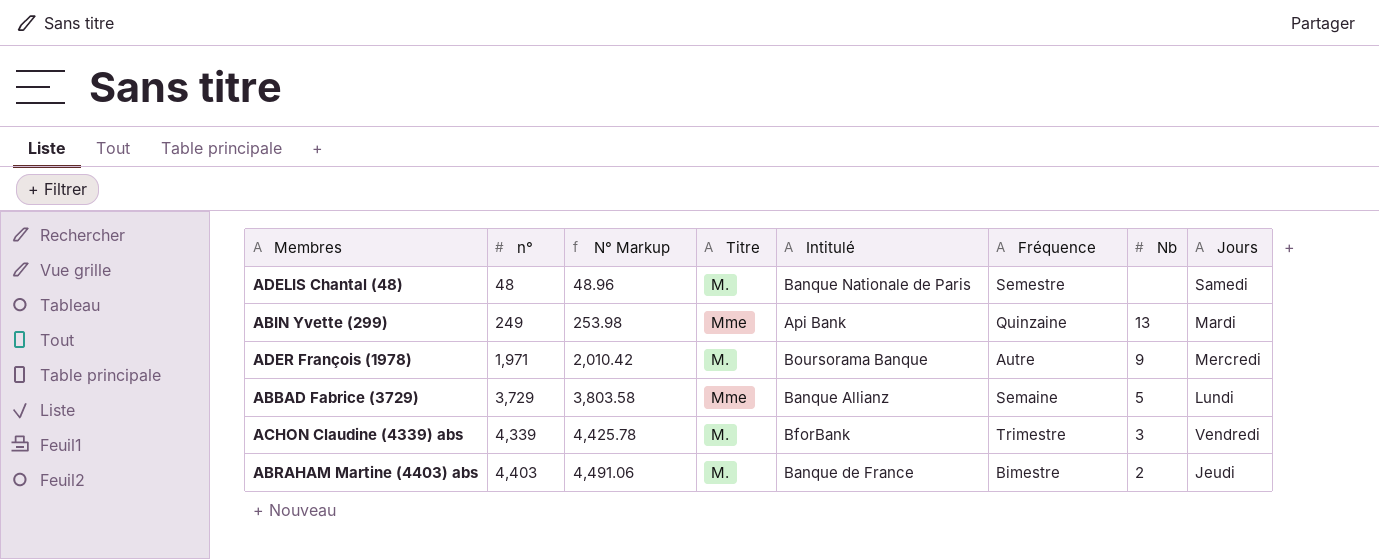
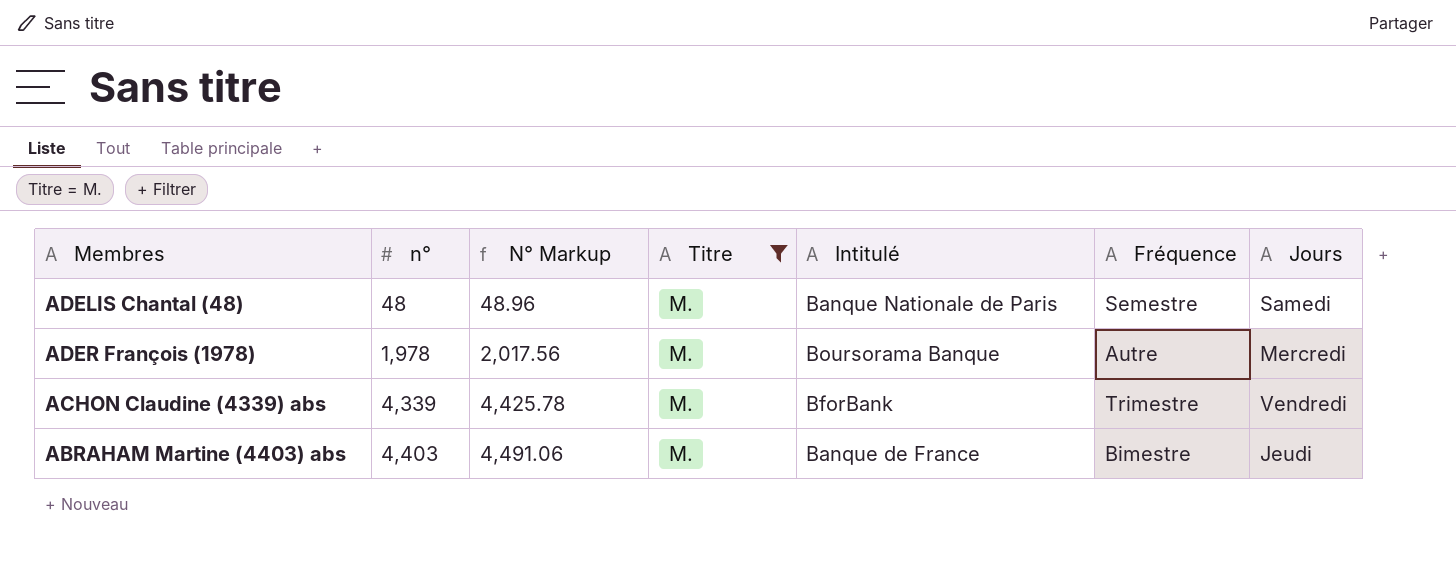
filter: none -> Titre = M.
column Nb | position: 7 -> none
ADER François (1978) | n°: 1,971 -> 1,978
ADER François (1978) | N° Markup: 2,010.42 -> 2,017.56

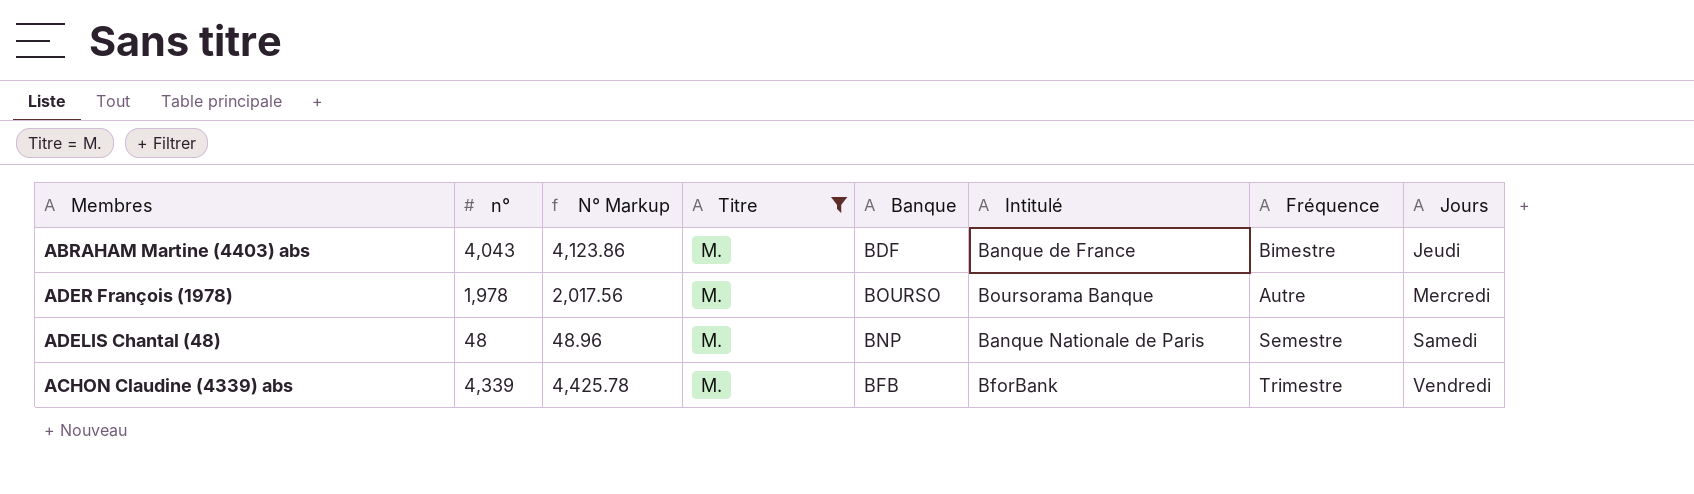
row order: n° ascending -> Jours ascending
column Banque | position: none -> 5
ABRAHAM Martine (4403) abs | n°: 4,403 -> 4,043
ABRAHAM Martine (4403) abs | N° Markup: 4,491.06 -> 4,123.86

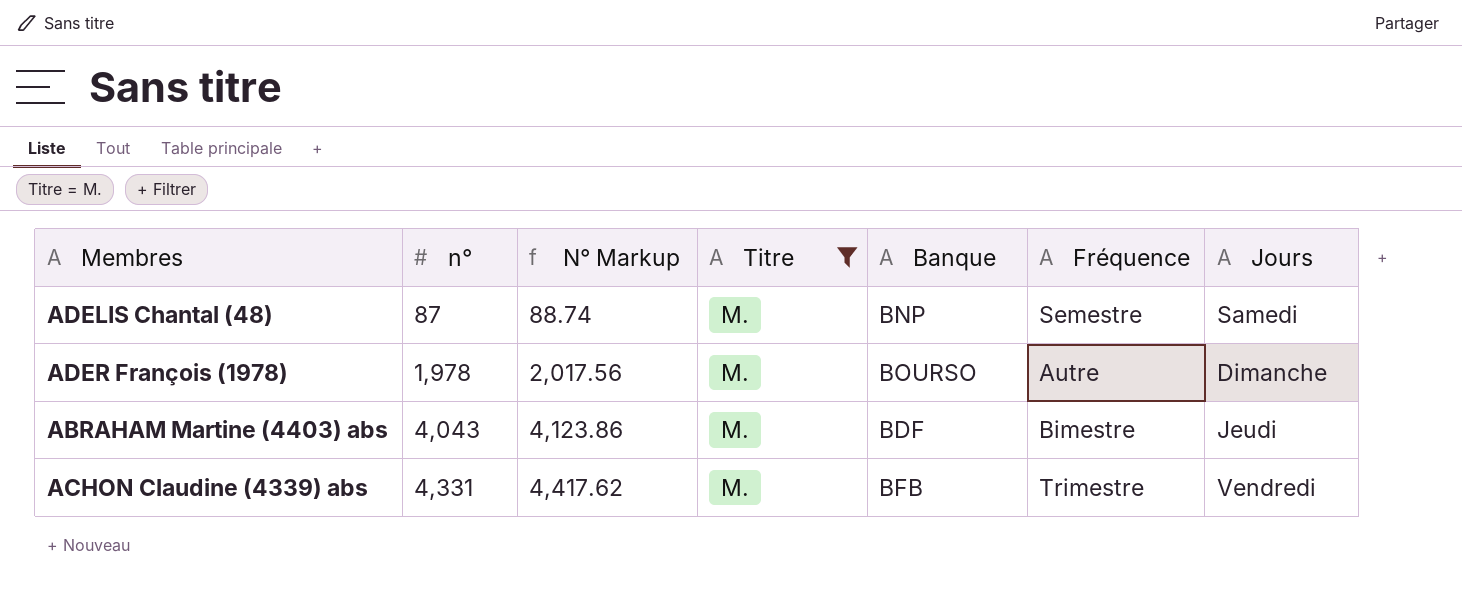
row order: Jours ascending -> n° ascending
column Intitulé | position: 6 -> none
ADELIS Chantal (48) | n°: 48 -> 87
ADELIS Chantal (48) | N° Markup: 48.96 -> 88.74
ADER François (1978) | Jours: Mercredi -> Dimanche
ACHON Claudine (4339) abs | n°: 4,339 -> 4,331
ACHON Claudine (4339) abs | N° Markup: 4,425.78 -> 4,417.62

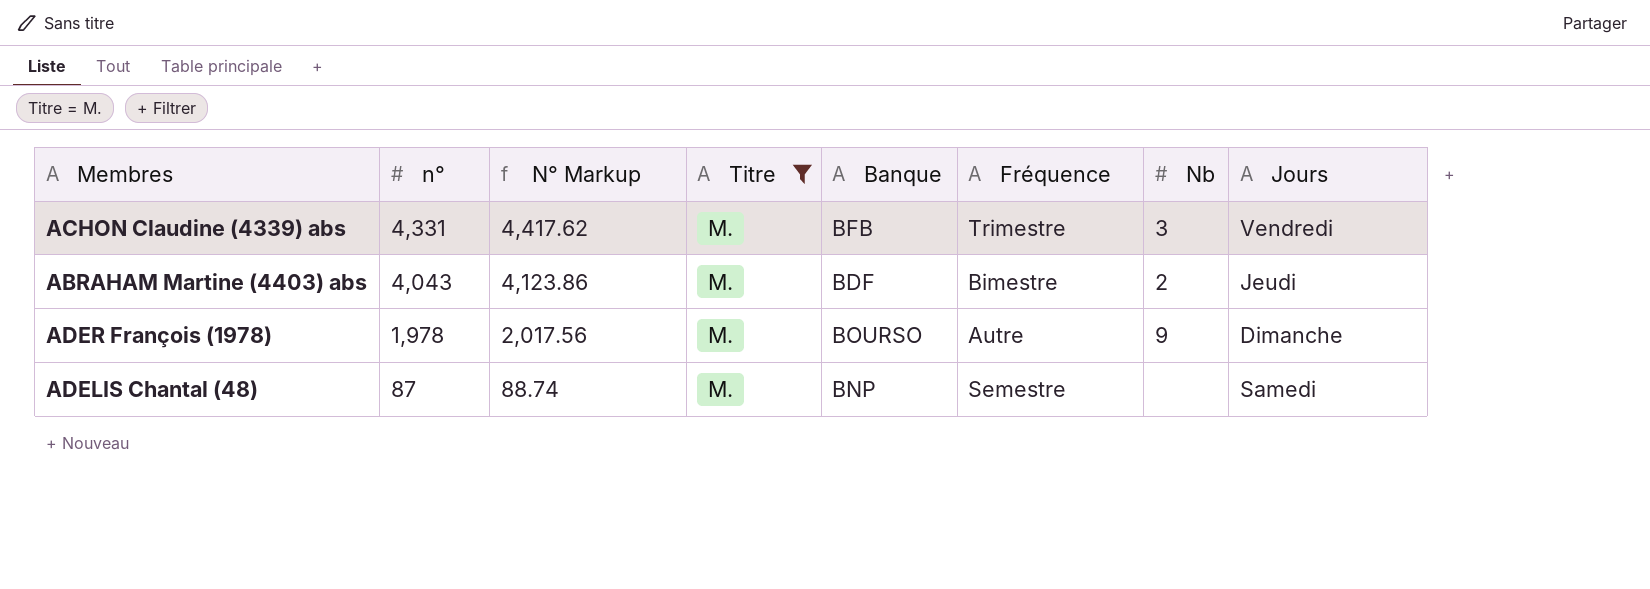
row order: n° ascending -> n° descending
column Nb | position: none -> 7

